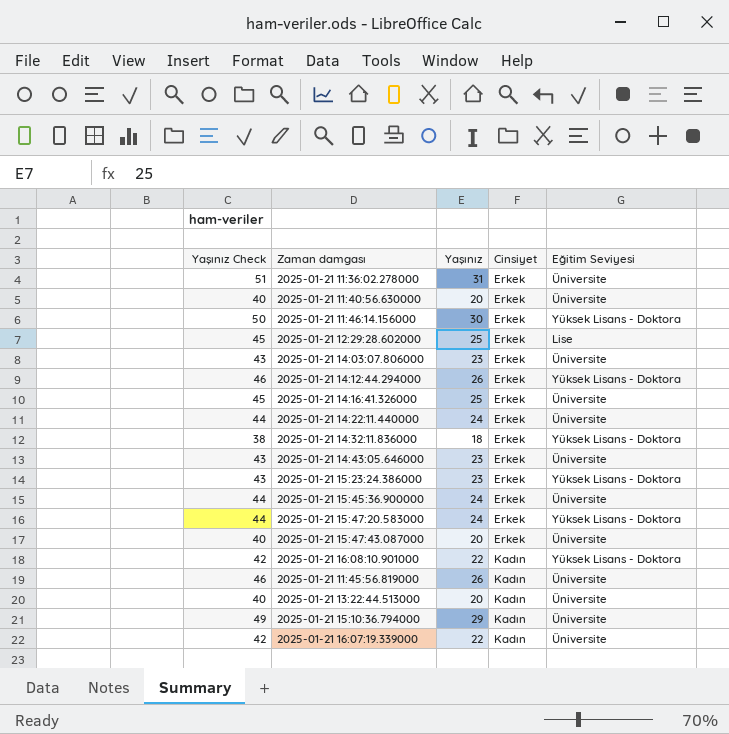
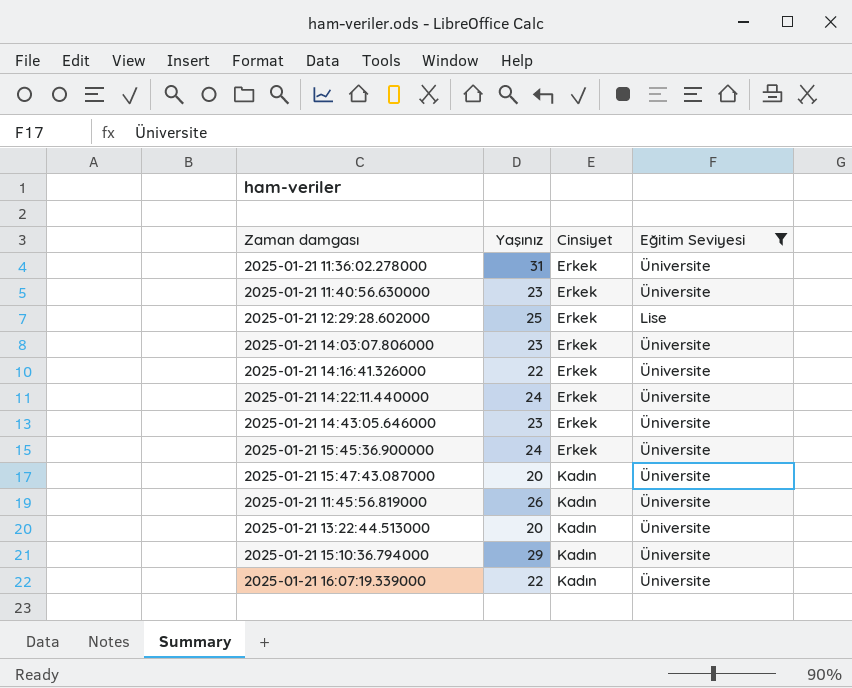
filter: none -> Eğitim Seviyesi != Yüksek Lisans - Doktora
column Yaşınız Check | formula: [Yaşınız] + 20 -> none
2025-01-21 11:40:56.630000 | Yaşınız: 20 -> 23
2025-01-21 14:16:41.326000 | Yaşınız: 25 -> 22
2025-01-21 15:47:43.087000 | Cinsiyet: Erkek -> Kadın

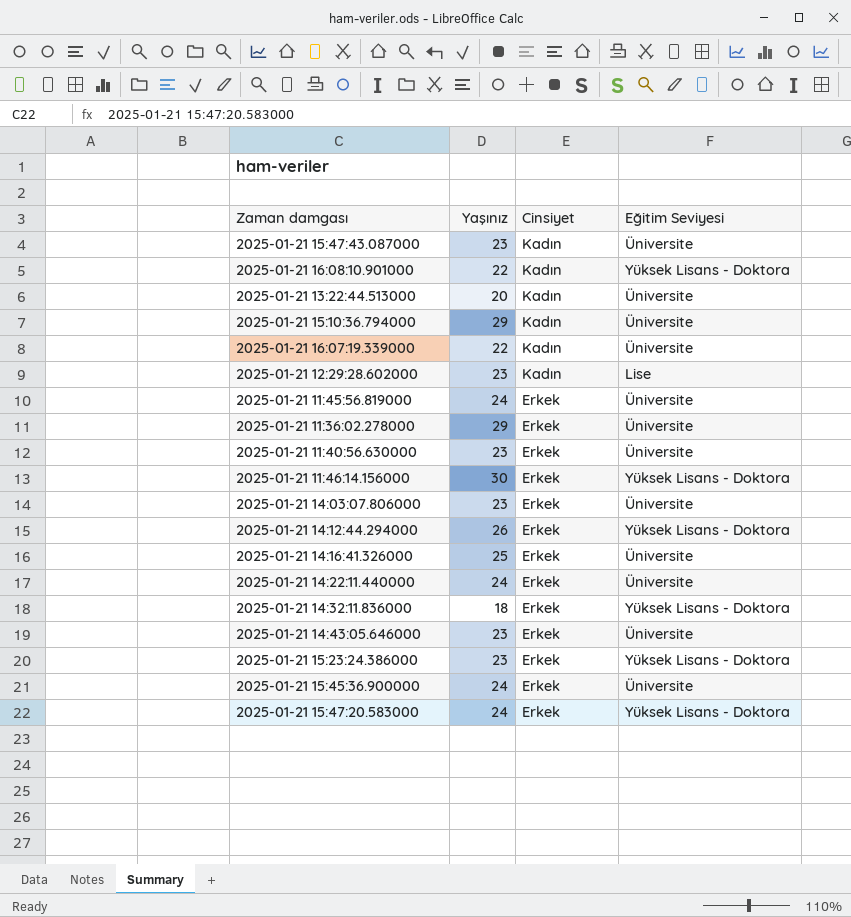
filter: Eğitim Seviyesi != Yüksek Lisans - Doktora -> none
row order: Cinsiyet ascending -> Cinsiyet descending
2025-01-21 15:47:43.087000 | Yaşınız: 20 -> 23
2025-01-21 12:29:28.602000 | Yaşınız: 25 -> 23
2025-01-21 12:29:28.602000 | Cinsiyet: Erkek -> Kadın
2025-01-21 11:45:56.819000 | Yaşınız: 26 -> 24
2025-01-21 11:45:56.819000 | Cinsiyet: Kadın -> Erkek
2025-01-21 11:36:02.278000 | Yaşınız: 31 -> 29
2025-01-21 14:16:41.326000 | Yaşınız: 22 -> 25

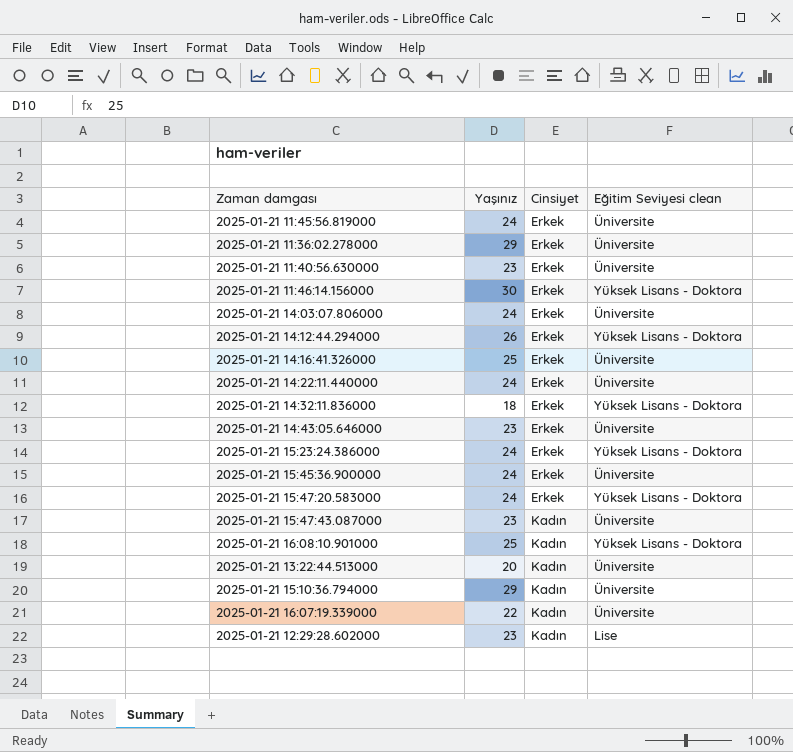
row order: Cinsiyet descending -> Cinsiyet ascending
column name: Eğitim Seviyesi -> Eğitim Seviyesi clean
2025-01-21 14:03:07.806000 | Yaşınız: 23 -> 24
2025-01-21 15:23:24.386000 | Yaşınız: 23 -> 24
2025-01-21 16:08:10.901000 | Yaşınız: 22 -> 25

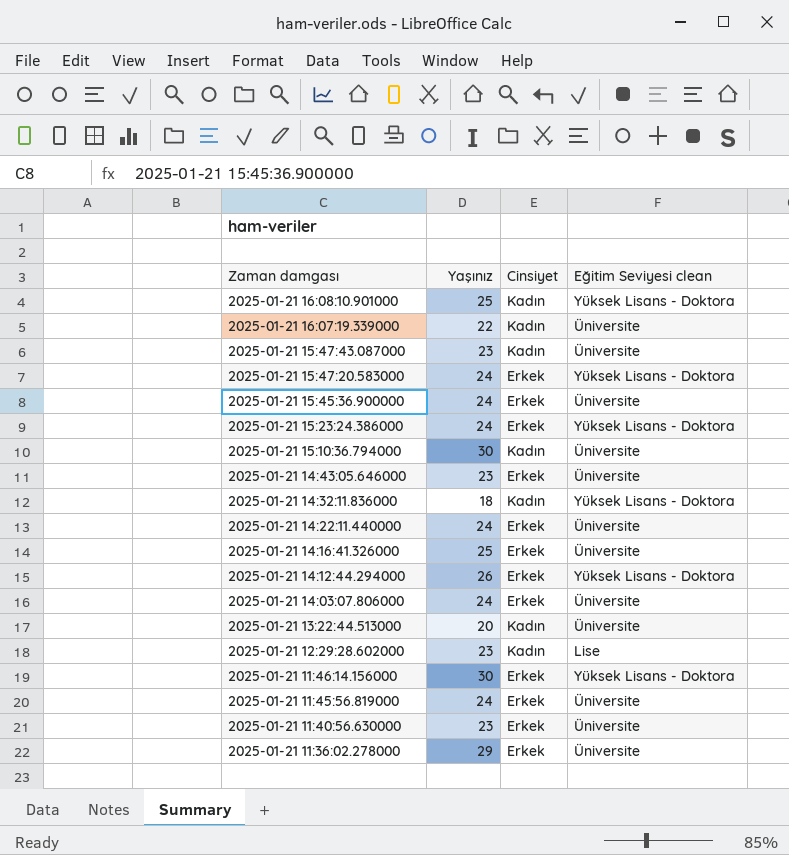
row order: Cinsiyet ascending -> Zaman damgası descending
2025-01-21 15:10:36.794000 | Yaşınız: 29 -> 30
2025-01-21 14:32:11.836000 | Cinsiyet: Erkek -> Kadın

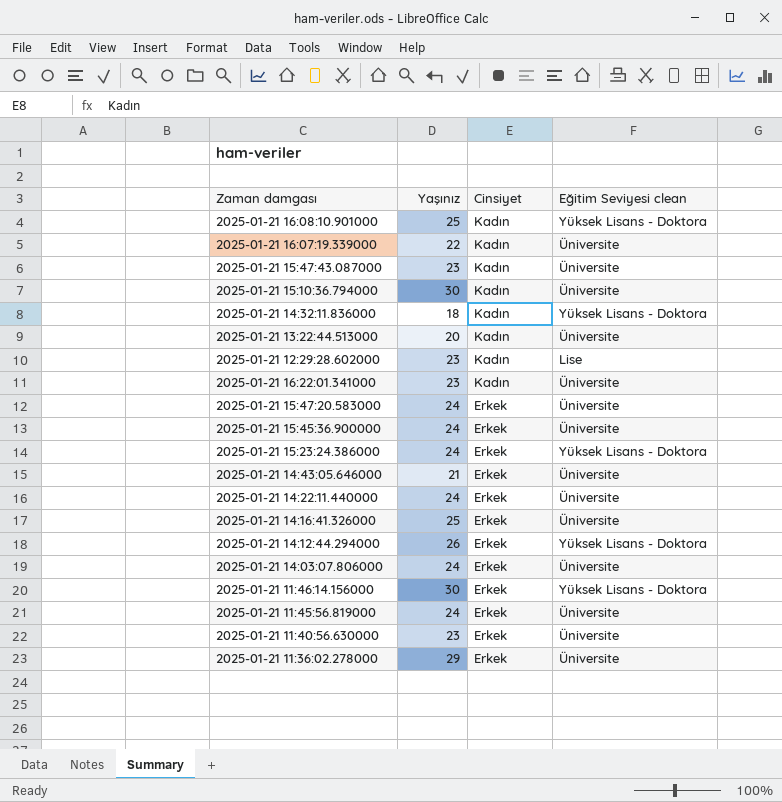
row order: Zaman damgası descending -> Cinsiyet descending
row 2025-01-21 16:22:01.341000: none -> 23 | Kadın | Üniversite
2025-01-21 15:47:20.583000 | Eğitim Seviyesi clean: Yüksek Lisans - Doktora -> Üniversite
2025-01-21 14:43:05.646000 | Yaşınız: 23 -> 21

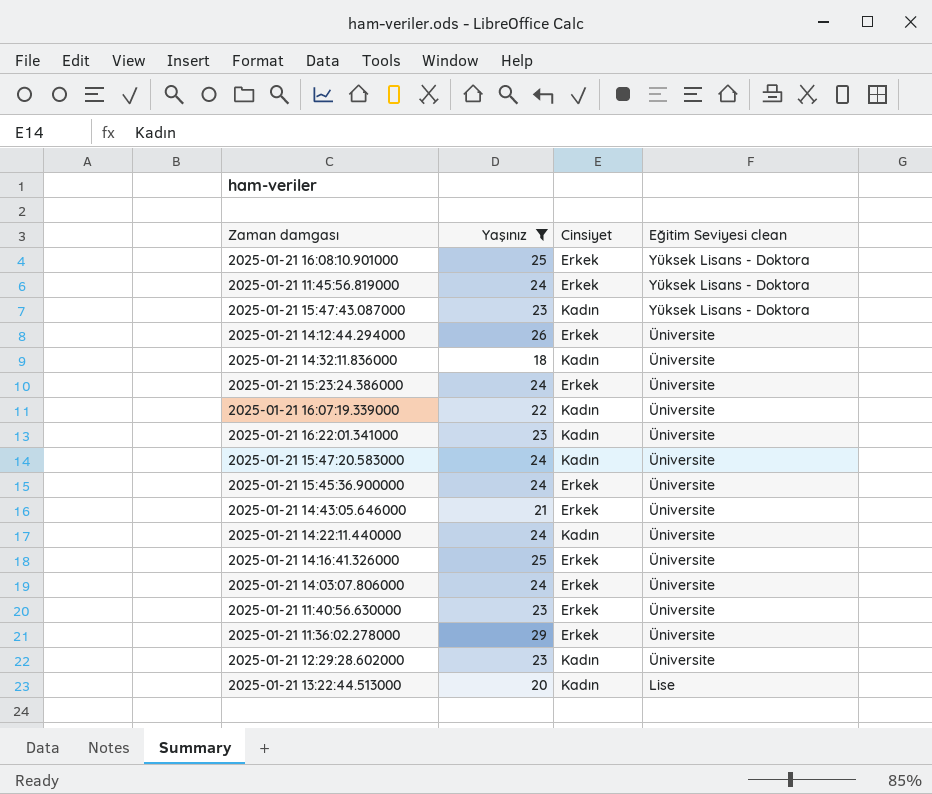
filter: none -> Yaşınız != 30
row order: Cinsiyet descending -> Eğitim Seviyesi clean descending
2025-01-21 16:08:10.901000 | Cinsiyet: Kadın -> Erkek
2025-01-21 11:45:56.819000 | Eğitim Seviyesi clean: Üniversite -> Yüksek Lisans - Doktora
2025-01-21 15:47:43.087000 | Eğitim Seviyesi clean: Üniversite -> Yüksek Lisans - Doktora
2025-01-21 14:12:44.294000 | Eğitim Seviyesi clean: Yüksek Lisans - Doktora -> Üniversite
2025-01-21 14:32:11.836000 | Eğitim Seviyesi clean: Yüksek Lisans - Doktora -> Üniversite
2025-01-21 15:23:24.386000 | Eğitim Seviyesi clean: Yüksek Lisans - Doktora -> Üniversite
2025-01-21 15:47:20.583000 | Cinsiyet: Erkek -> Kadın
2025-01-21 14:22:11.440000 | Cinsiyet: Erkek -> Kadın
2025-01-21 12:29:28.602000 | Eğitim Seviyesi clean: Lise -> Üniversite
2025-01-21 13:22:44.513000 | Eğitim Seviyesi clean: Üniversite -> Lise

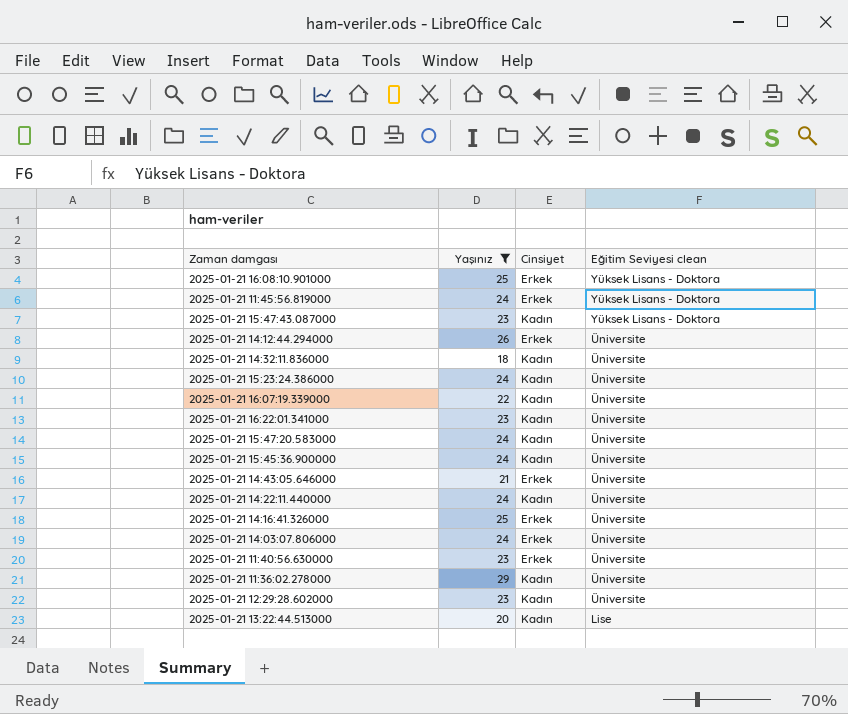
2025-01-21 15:23:24.386000 | Cinsiyet: Erkek -> Kadın
2025-01-21 15:45:36.900000 | Cinsiyet: Erkek -> Kadın
2025-01-21 11:36:02.278000 | Cinsiyet: Erkek -> Kadın

